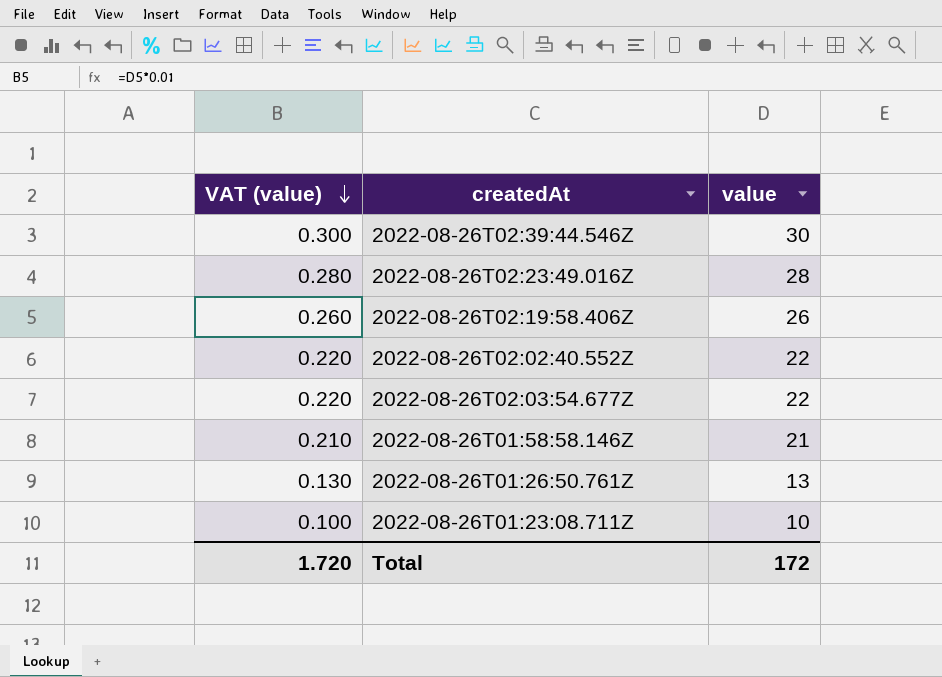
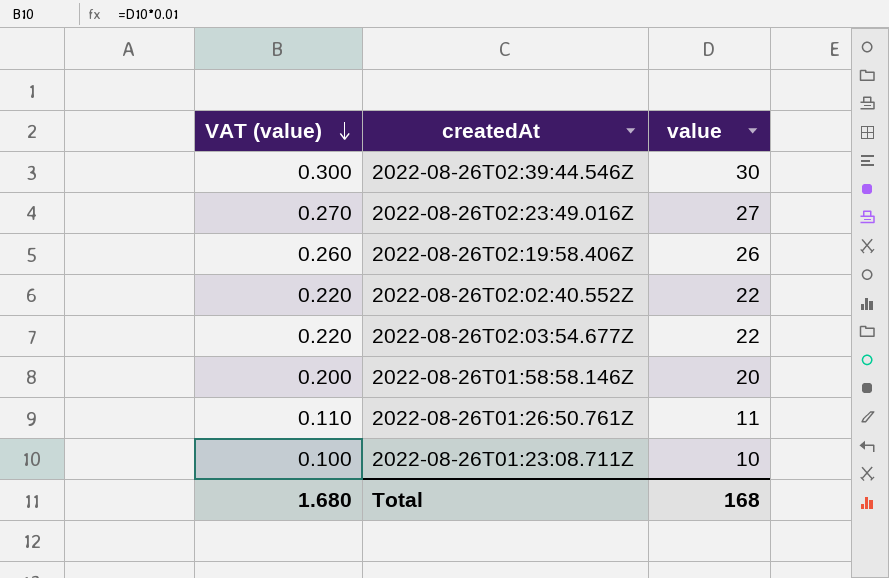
2022-08-26T02:23:49.016Z | VAT (value): 0.280 -> 0.270
2022-08-26T02:23:49.016Z | value: 28 -> 27
2022-08-26T01:58:58.146Z | VAT (value): 0.210 -> 0.200
2022-08-26T01:58:58.146Z | value: 21 -> 20
2022-08-26T01:26:50.761Z | VAT (value): 0.130 -> 0.110
2022-08-26T01:26:50.761Z | value: 13 -> 11
Total | VAT (value): 1.720 -> 1.680
Total | value: 172 -> 168

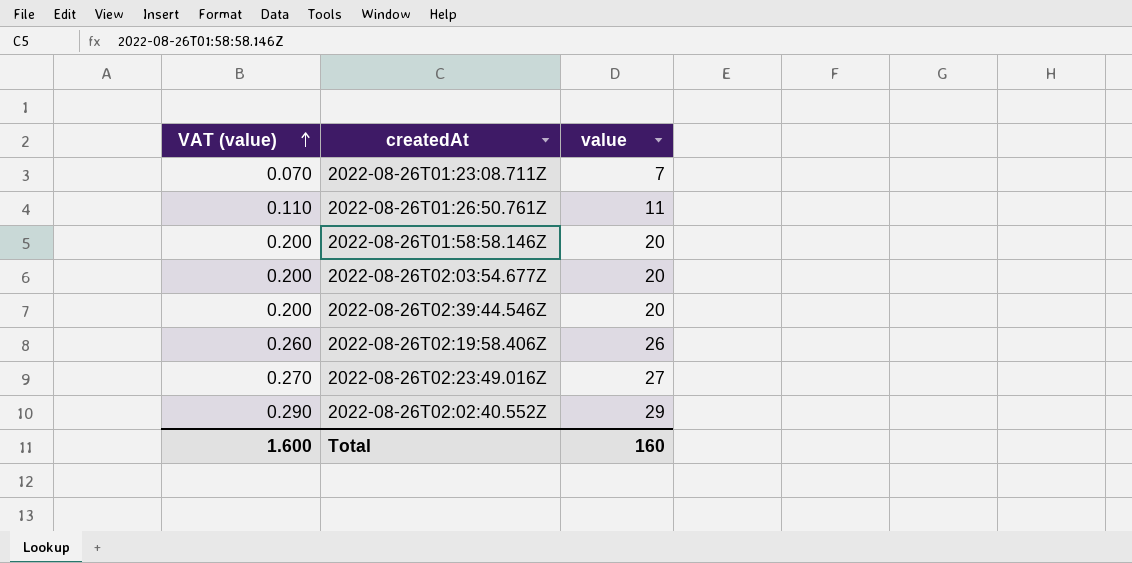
row order: VAT (value) descending -> VAT (value) ascending
2022-08-26T01:23:08.711Z | VAT (value): 0.100 -> 0.070
2022-08-26T01:23:08.711Z | value: 10 -> 7
2022-08-26T02:03:54.677Z | VAT (value): 0.220 -> 0.200
2022-08-26T02:03:54.677Z | value: 22 -> 20
2022-08-26T02:39:44.546Z | VAT (value): 0.300 -> 0.200
2022-08-26T02:39:44.546Z | value: 30 -> 20
2022-08-26T02:02:40.552Z | VAT (value): 0.220 -> 0.290
2022-08-26T02:02:40.552Z | value: 22 -> 29
Total | VAT (value): 1.680 -> 1.600
Total | value: 168 -> 160

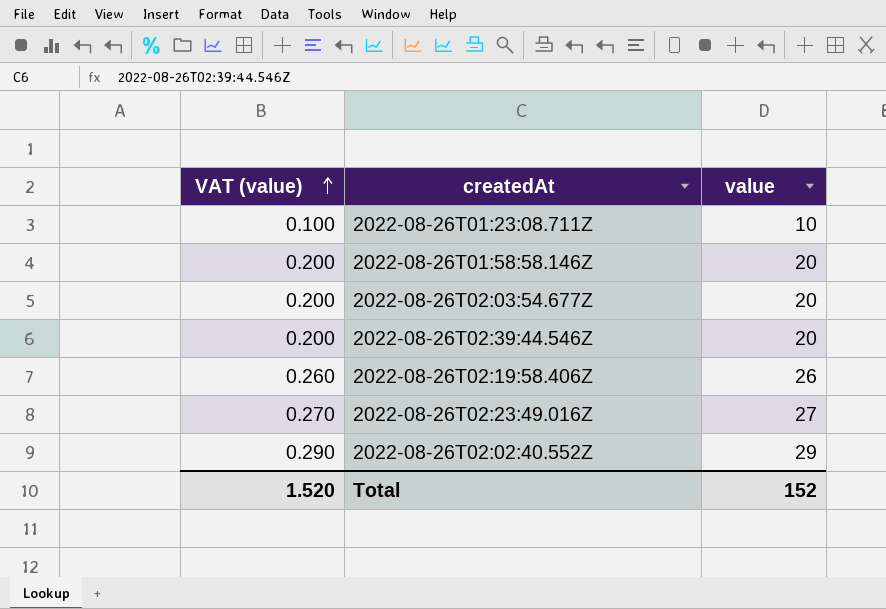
row 2022-08-26T01:26:50.761Z: 0.110 | 11 -> none
2022-08-26T01:23:08.711Z | VAT (value): 0.070 -> 0.100
2022-08-26T01:23:08.711Z | value: 7 -> 10
Total | VAT (value): 1.600 -> 1.520
Total | value: 160 -> 152

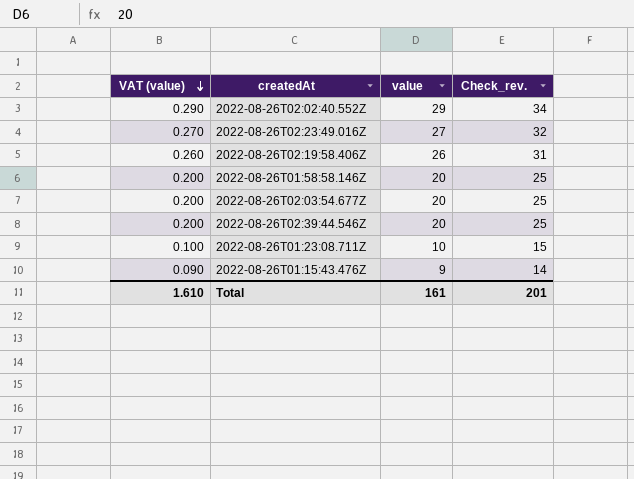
row order: VAT (value) ascending -> VAT (value) descending
column Check_rev. | formula: none -> [value] + 5
row 2022-08-26T01:15:43.476Z: none -> 0.090 | 9 | 14
Total | VAT (value): 1.520 -> 1.610
Total | value: 152 -> 161

